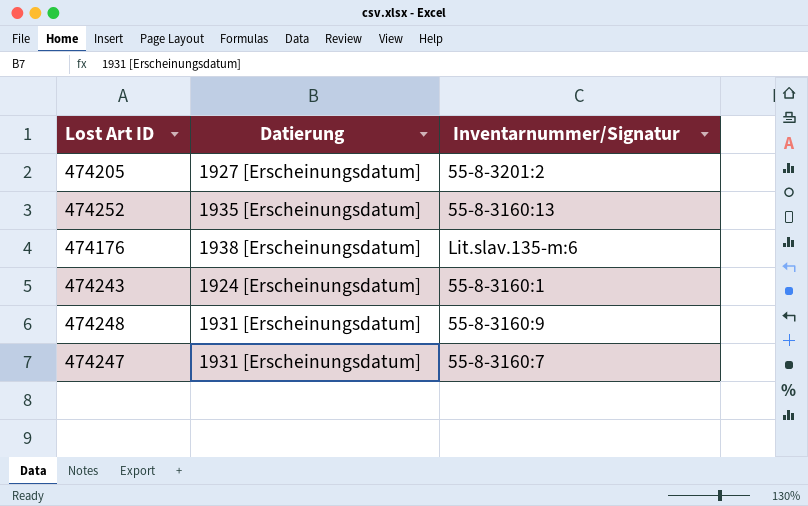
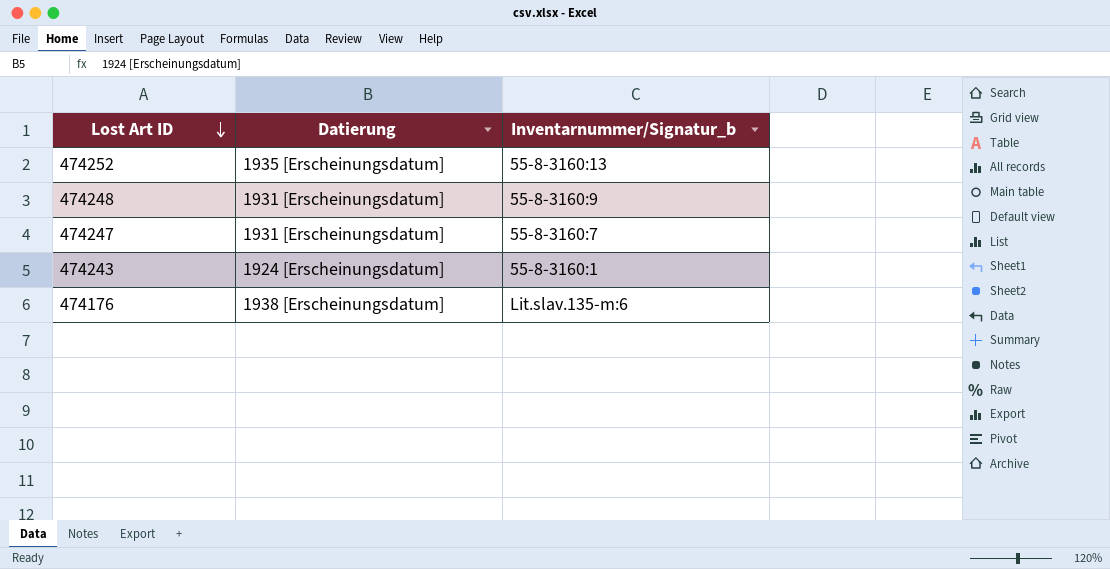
row order: none -> Lost Art ID descending
column name: Inventarnummer/Signatur -> Inventarnummer/Signatur_b
row 474205: 1927 [Erscheinungsdatum] | 55-8-3201:2 -> none

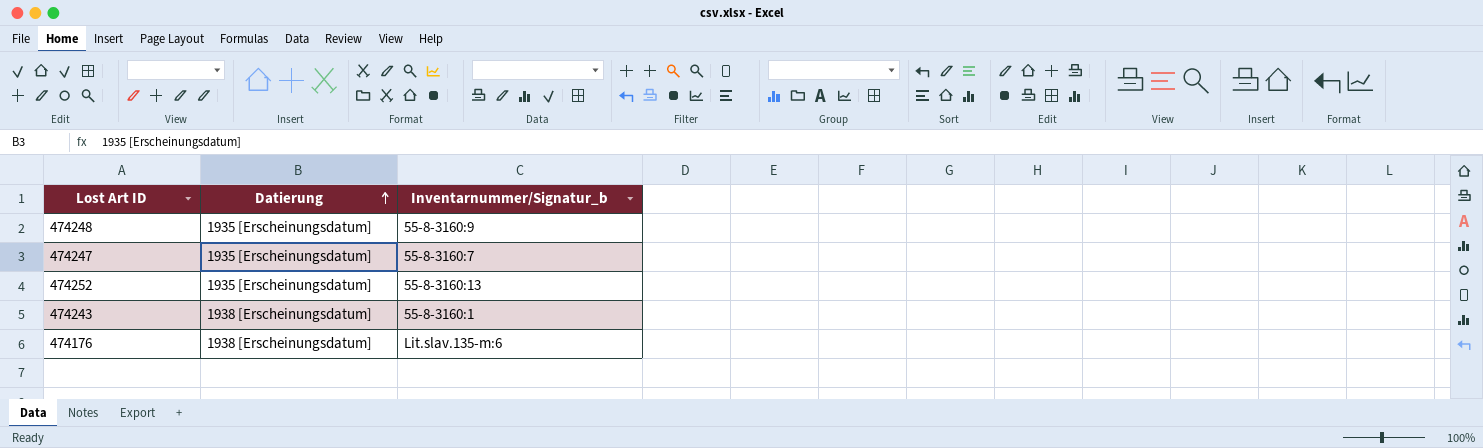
row order: Lost Art ID descending -> Datierung ascending
474248 | Datierung: 1931 [Erscheinungsdatum] -> 1935 [Erscheinungsdatum]
474247 | Datierung: 1931 [Erscheinungsdatum] -> 1935 [Erscheinungsdatum]
474243 | Datierung: 1924 [Erscheinungsdatum] -> 1938 [Erscheinungsdatum]

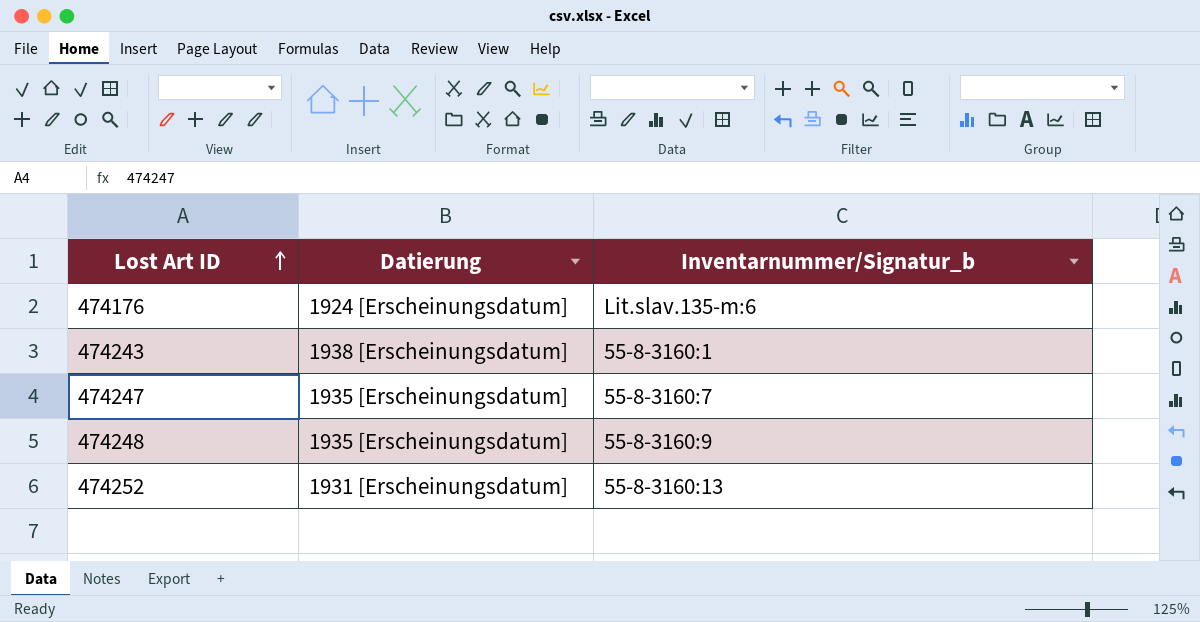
row order: Datierung ascending -> Lost Art ID ascending
474176 | Datierung: 1938 [Erscheinungsdatum] -> 1924 [Erscheinungsdatum]
474252 | Datierung: 1935 [Erscheinungsdatum] -> 1931 [Erscheinungsdatum]

